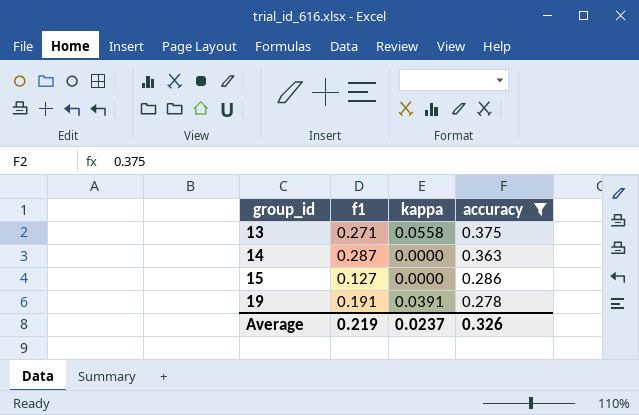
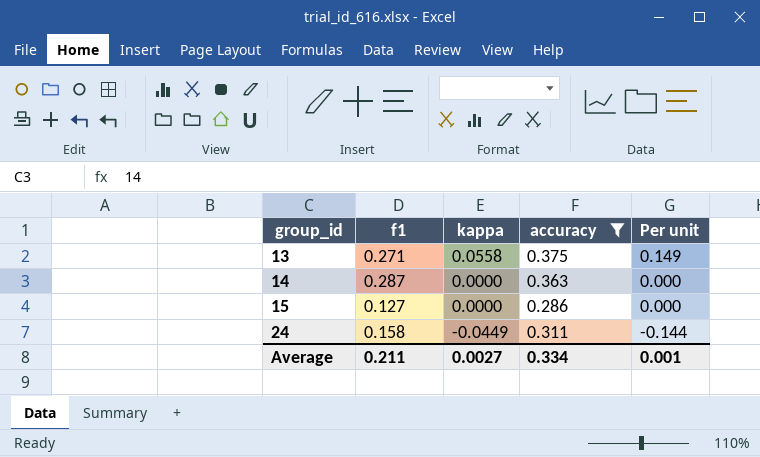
column Per unit | formula: none -> [kappa] / [accuracy]
row 19: 0.191 | 0.0391 | 0.278 -> none
row 24: none -> 0.158 | -0.0449 | 0.311 | -0.144
Average | f1: 0.219 -> 0.211
Average | kappa: 0.0237 -> 0.0027
Average | accuracy: 0.326 -> 0.334

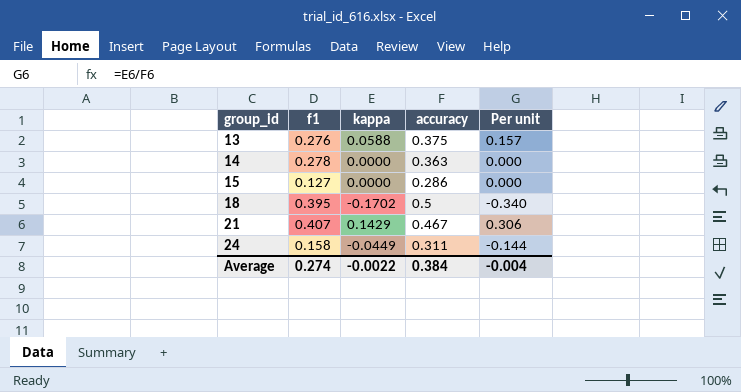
filter: accuracy <= 0.375 -> none
13 | f1: 0.271 -> 0.276
13 | kappa: 0.0558 -> 0.0588
13 | Per unit: 0.149 -> 0.157
14 | f1: 0.287 -> 0.278
Average | f1: 0.211 -> 0.274
Average | kappa: 0.0027 -> -0.0022
Average | accuracy: 0.334 -> 0.384
Average | Per unit: 0.001 -> -0.004

